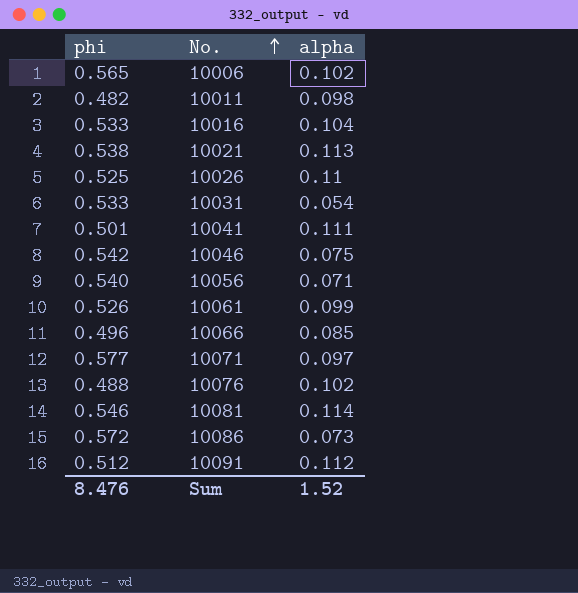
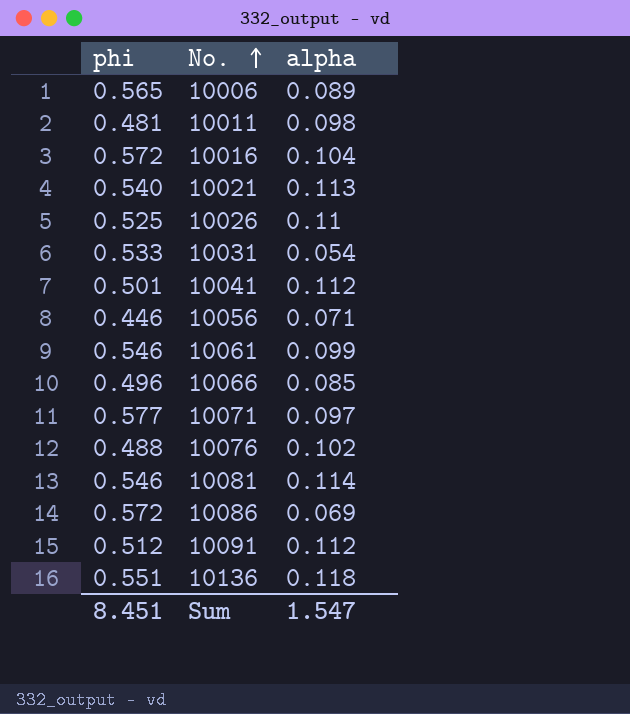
row 10046: 0.542 | 0.075 -> none
10006 | alpha: 0.102 -> 0.089
10011 | phi: 0.482 -> 0.481
10016 | phi: 0.533 -> 0.572
10021 | phi: 0.538 -> 0.540
10041 | alpha: 0.111 -> 0.112
10056 | phi: 0.540 -> 0.446
10061 | phi: 0.526 -> 0.546
10086 | alpha: 0.073 -> 0.069
row 10136: none -> 0.551 | 0.118
Sum | phi: 8.476 -> 8.451
Sum | alpha: 1.52 -> 1.547

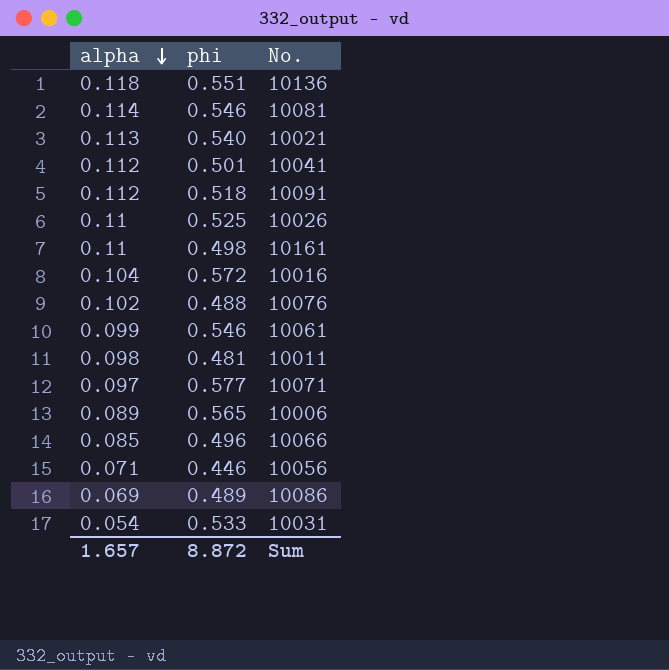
row order: No. ascending -> alpha descending
column alpha | position: 3 -> 1
10091 | phi: 0.512 -> 0.518
row 10161: none -> 0.11 | 0.498
10086 | phi: 0.572 -> 0.489
Sum | alpha: 1.547 -> 1.657
Sum | phi: 8.451 -> 8.872

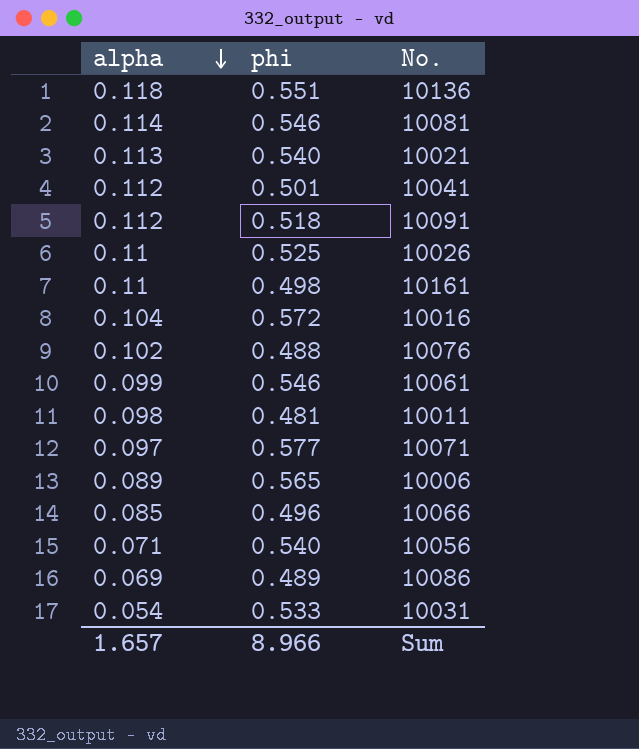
10056 | phi: 0.446 -> 0.540
Sum | phi: 8.872 -> 8.966

